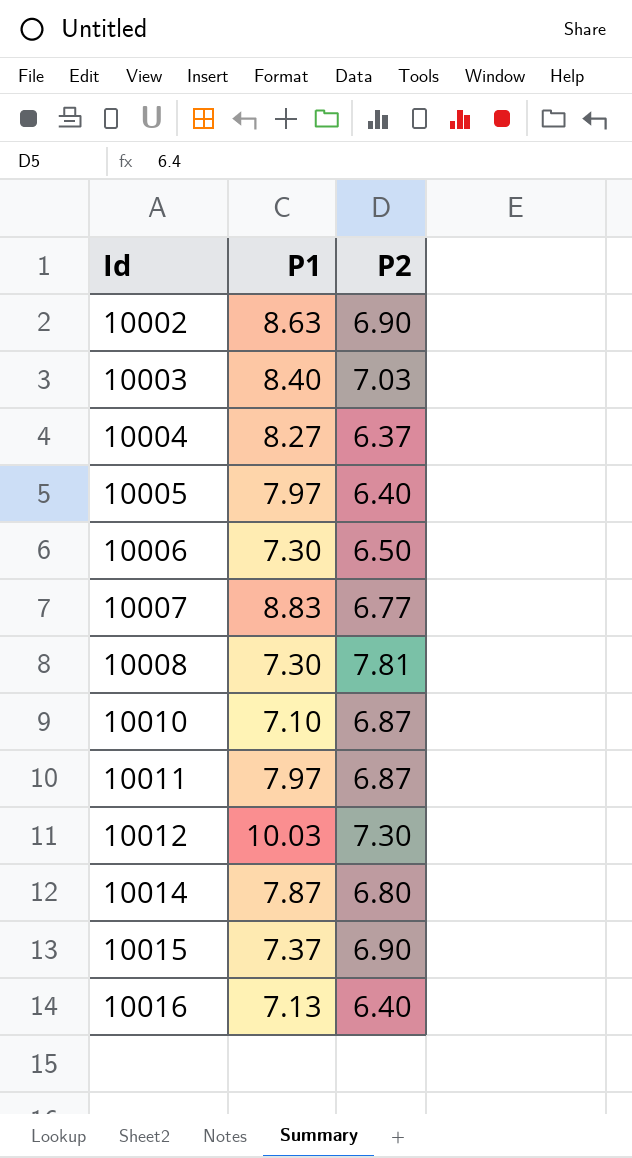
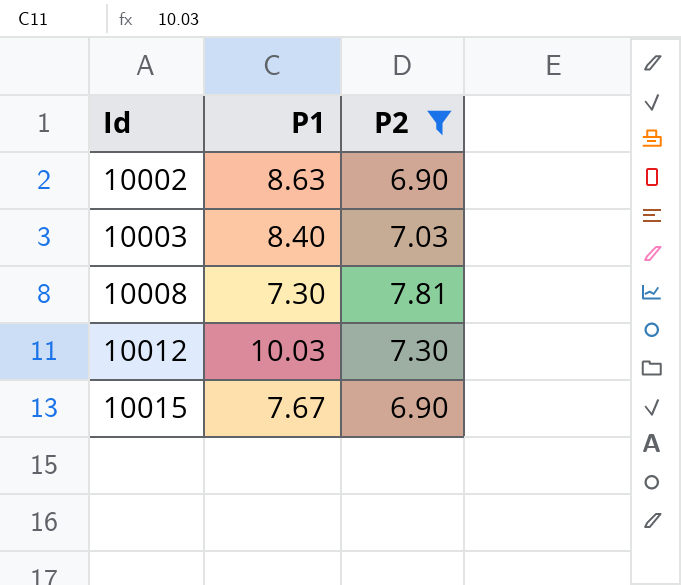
filter: none -> P2 >= 6.90
10015 | P1: 7.37 -> 7.67

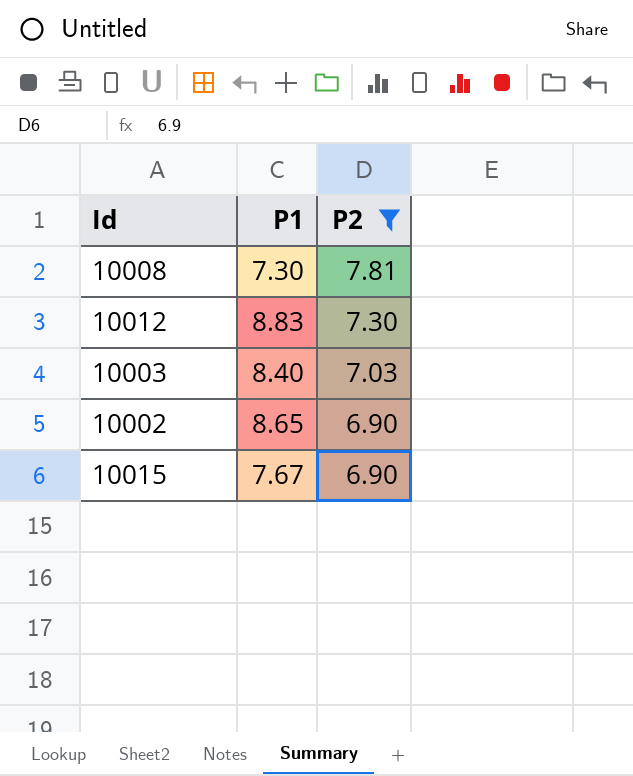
row order: Id ascending -> P2 descending
10012 | P1: 10.03 -> 8.83
10002 | P1: 8.63 -> 8.65

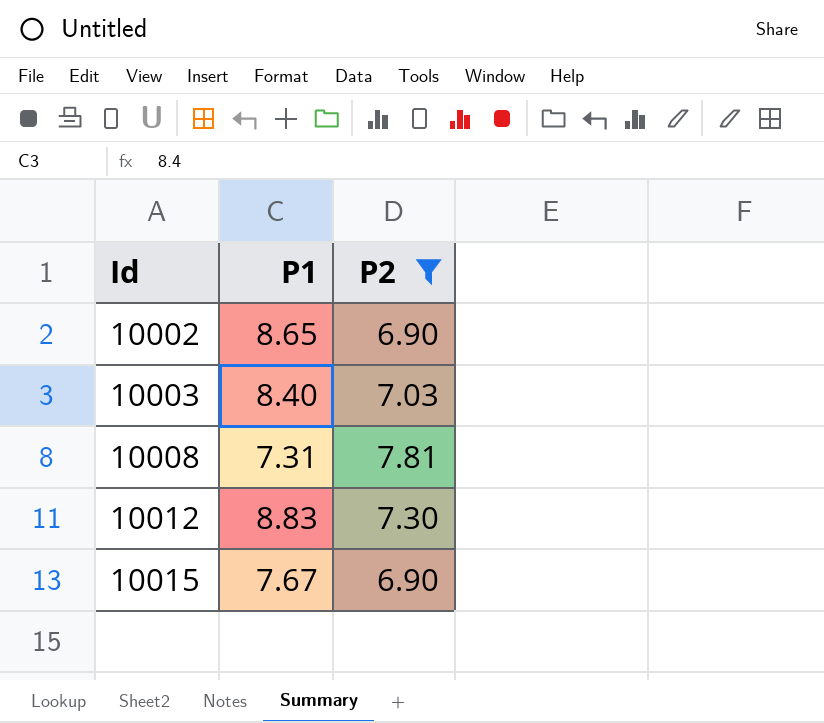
row order: P2 descending -> Id ascending
10008 | P1: 7.30 -> 7.31

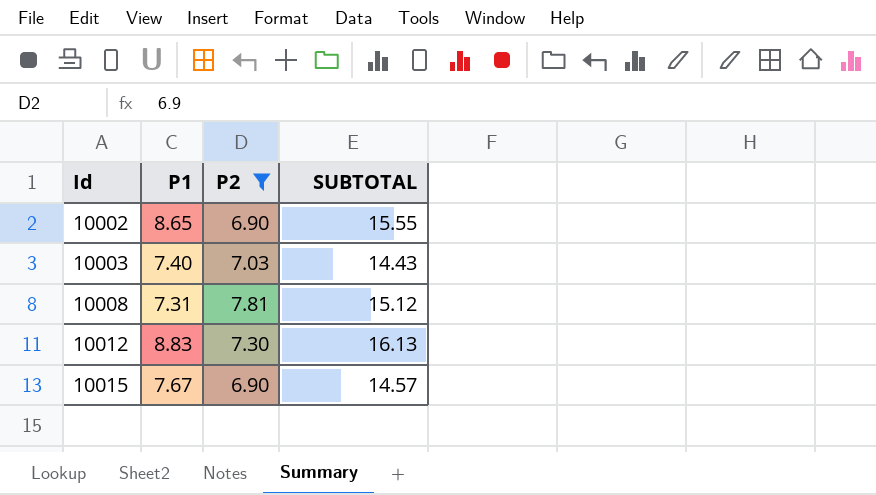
column SUBTOTAL | formula: none -> [P1] + [P2]
10003 | P1: 8.40 -> 7.40

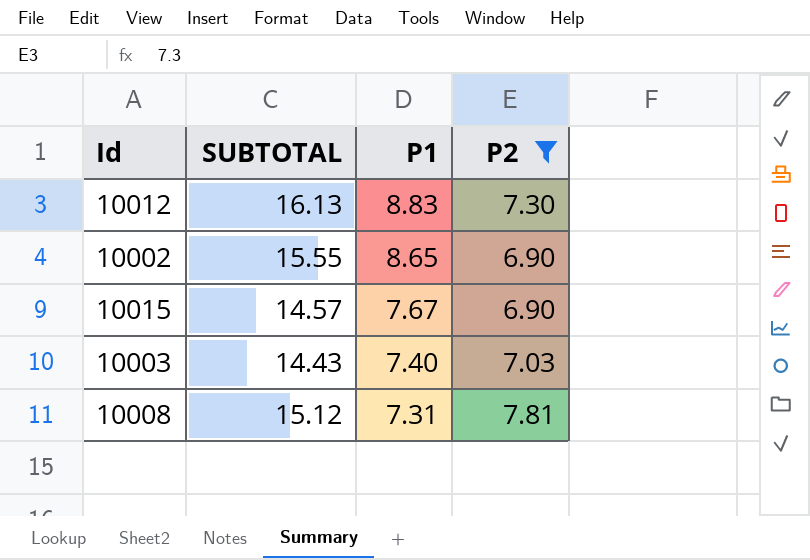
row order: Id ascending -> P1 descending
column SUBTOTAL | position: 4 -> 2

